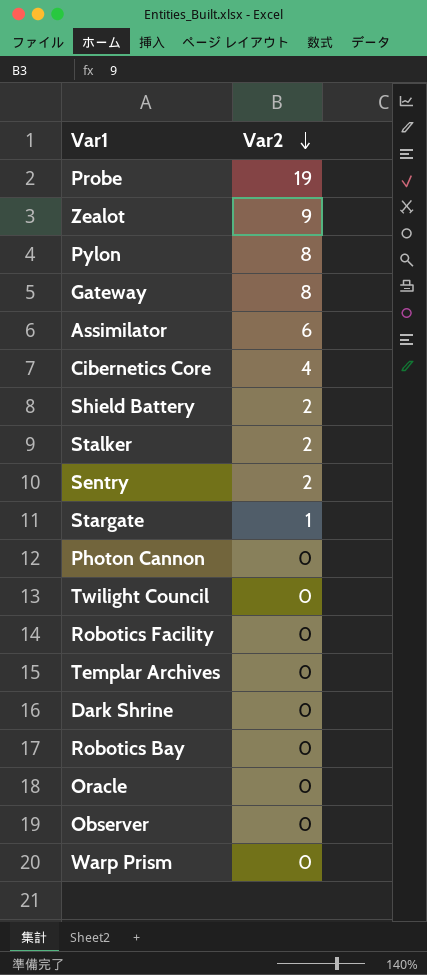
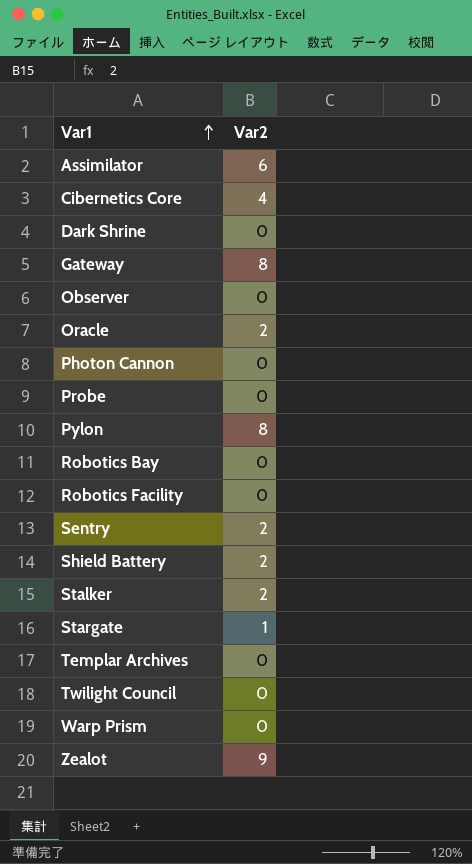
row order: Var2 descending -> Var1 ascending
Oracle | Var2: 0 -> 2
Probe | Var2: 19 -> 0

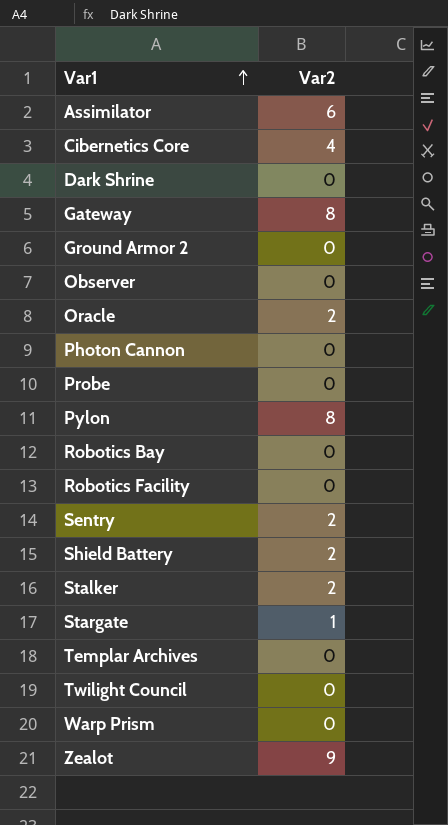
row Ground Armor 2: none -> 0

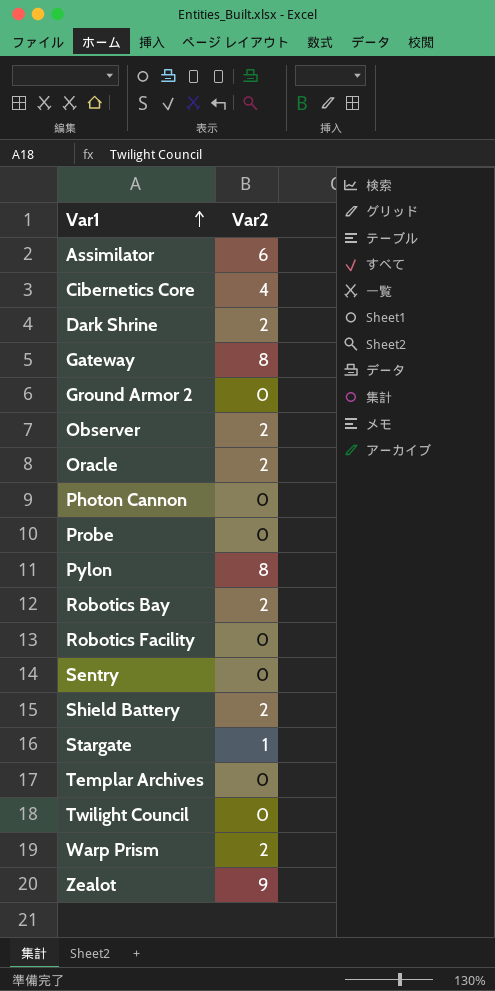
row Stalker: 2 -> none
Dark Shrine | Var2: 0 -> 2
Observer | Var2: 0 -> 2
Robotics Bay | Var2: 0 -> 2
Sentry | Var2: 2 -> 0
Warp Prism | Var2: 0 -> 2

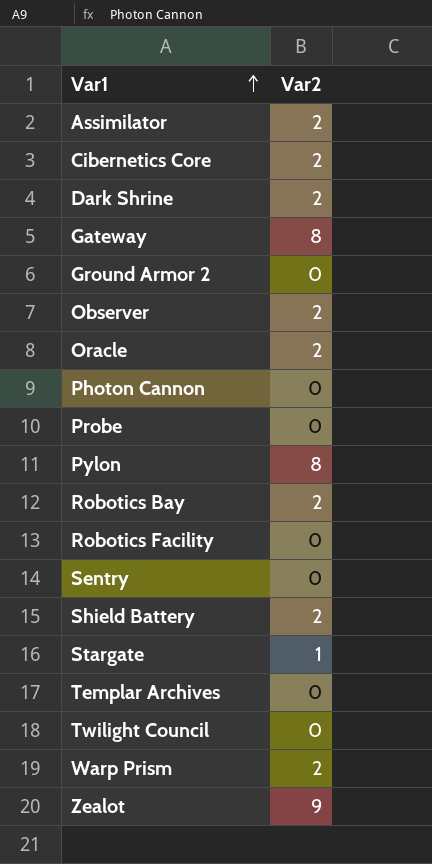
Assimilator | Var2: 6 -> 2
Cibernetics Core | Var2: 4 -> 2

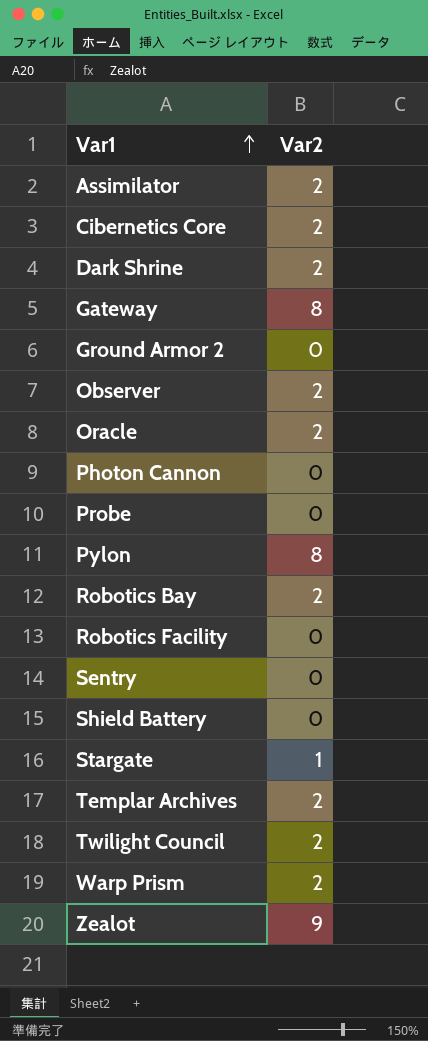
Shield Battery | Var2: 2 -> 0
Templar Archives | Var2: 0 -> 2
Twilight Council | Var2: 0 -> 2

